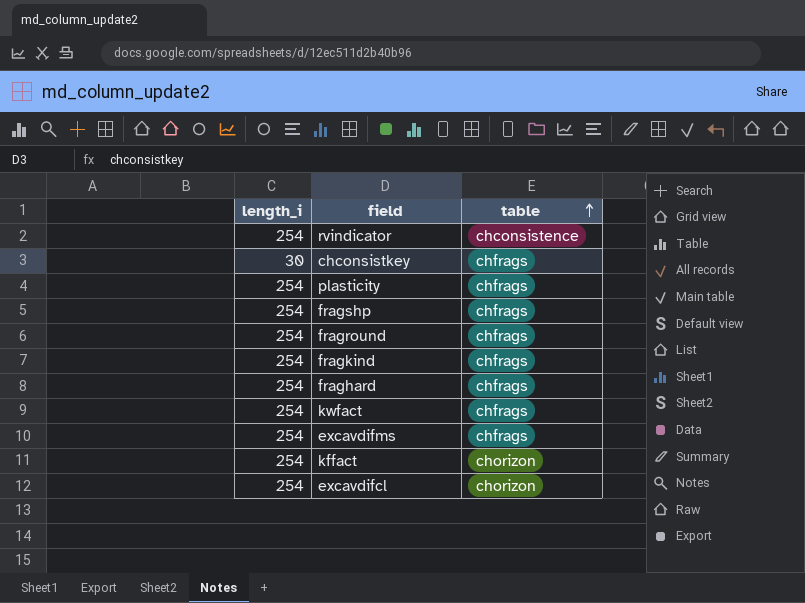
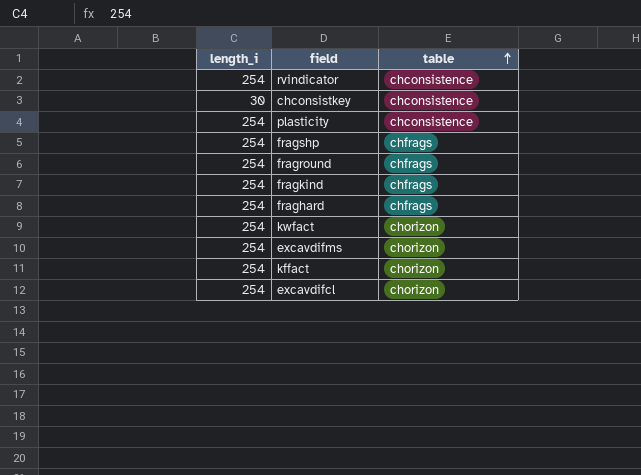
chconsistkey | table: chfrags -> chconsistence
plasticity | table: chfrags -> chconsistence
kwfact | table: chfrags -> chorizon
excavdifms | table: chfrags -> chorizon

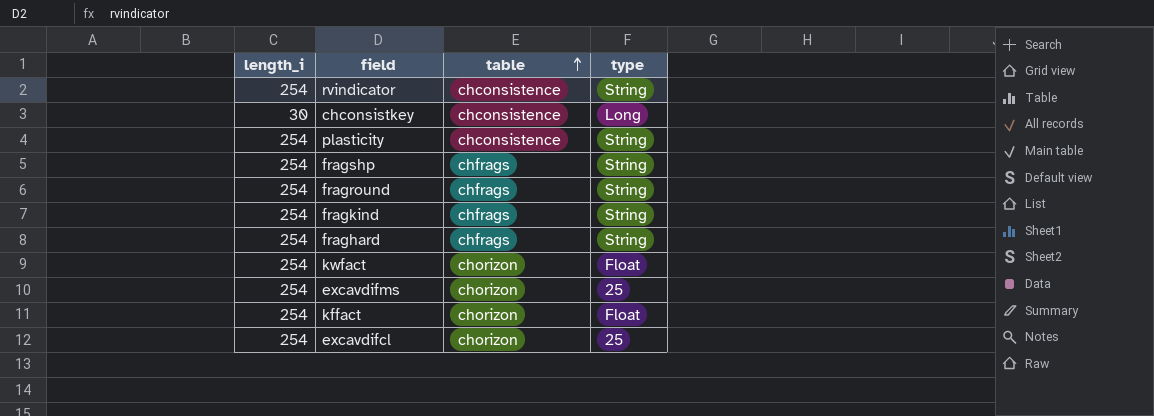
column type | position: none -> 4

